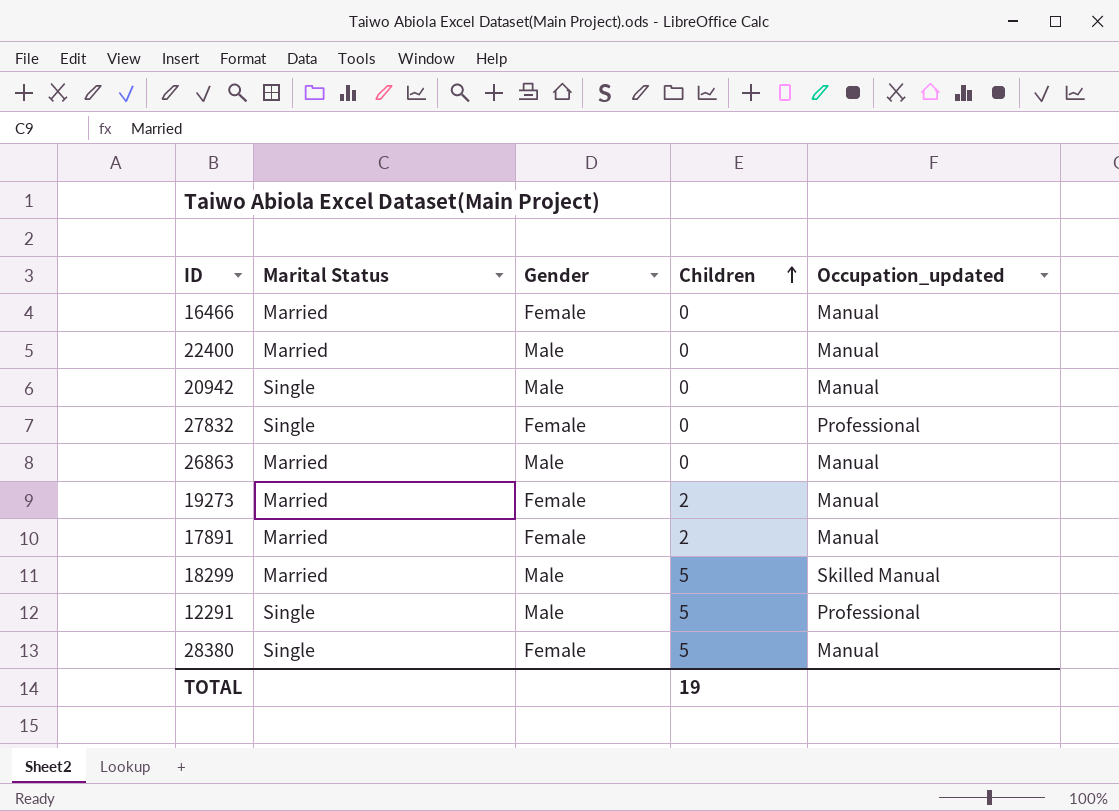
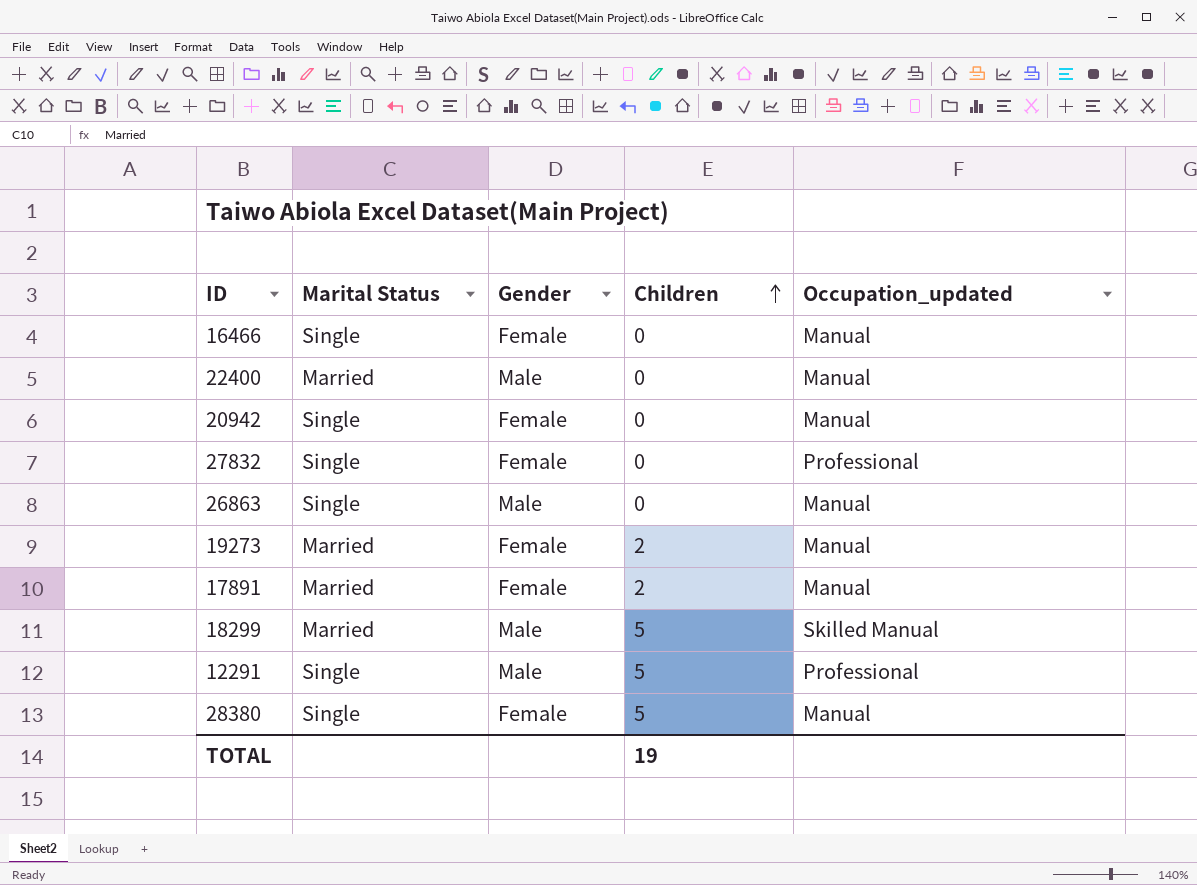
16466 | Marital Status: Married -> Single
20942 | Gender: Male -> Female
26863 | Marital Status: Married -> Single

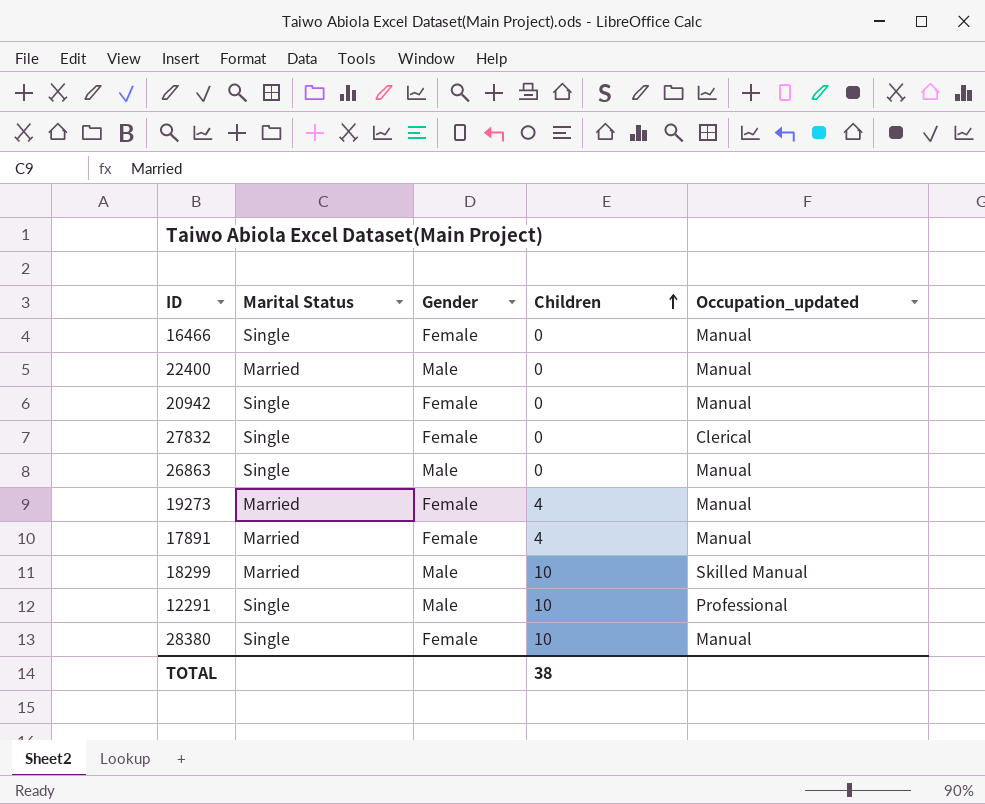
27832 | Occupation_updated: Professional -> Clerical
19273 | Children: 2 -> 4
17891 | Children: 2 -> 4
18299 | Children: 5 -> 10
12291 | Children: 5 -> 10
28380 | Children: 5 -> 10
TOTAL | Children: 19 -> 38

